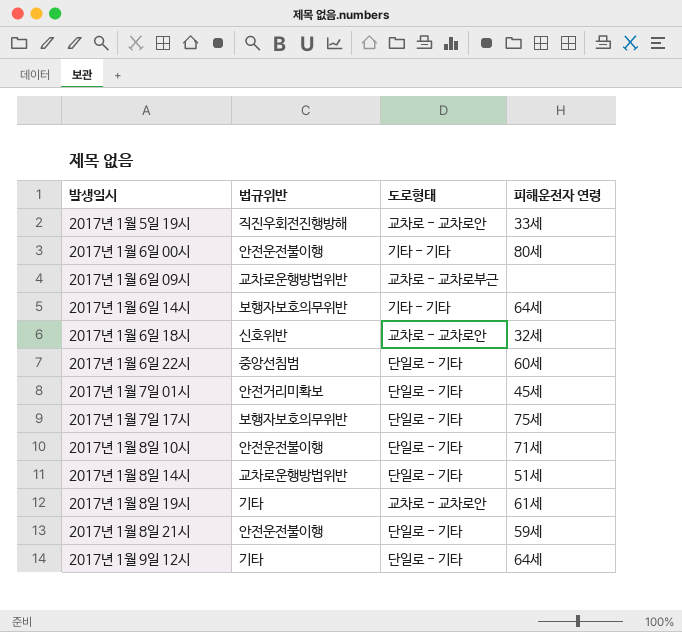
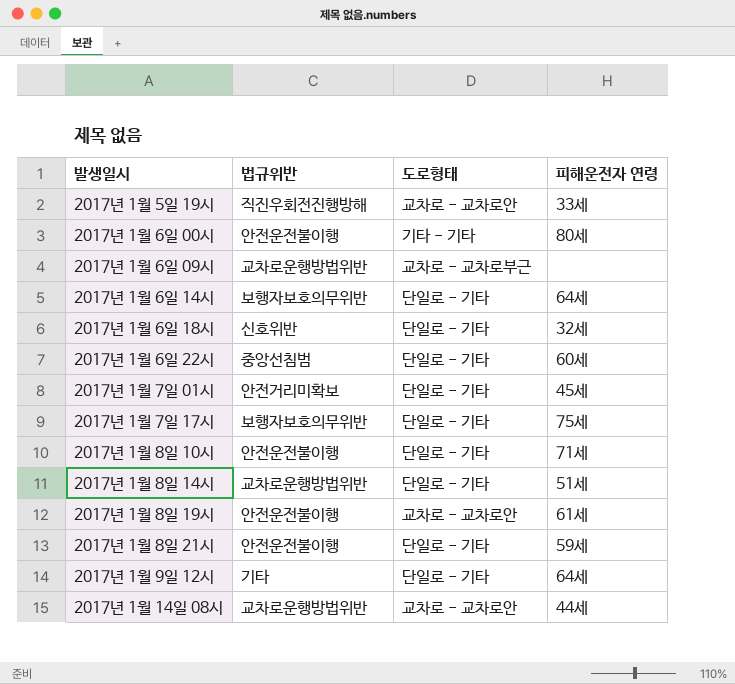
2017년 1월 6일 14시 | 도로형태: 기타 - 기타 -> 단일로 - 기타
2017년 1월 6일 18시 | 도로형태: 교차로 - 교차로안 -> 단일로 - 기타
2017년 1월 8일 19시 | 법규위반: 기타 -> 안전운전불이행
row 2017년 1월 14일 08시: none -> 교차로운행방법위반 | 교차로 - 교차로안 | 44세

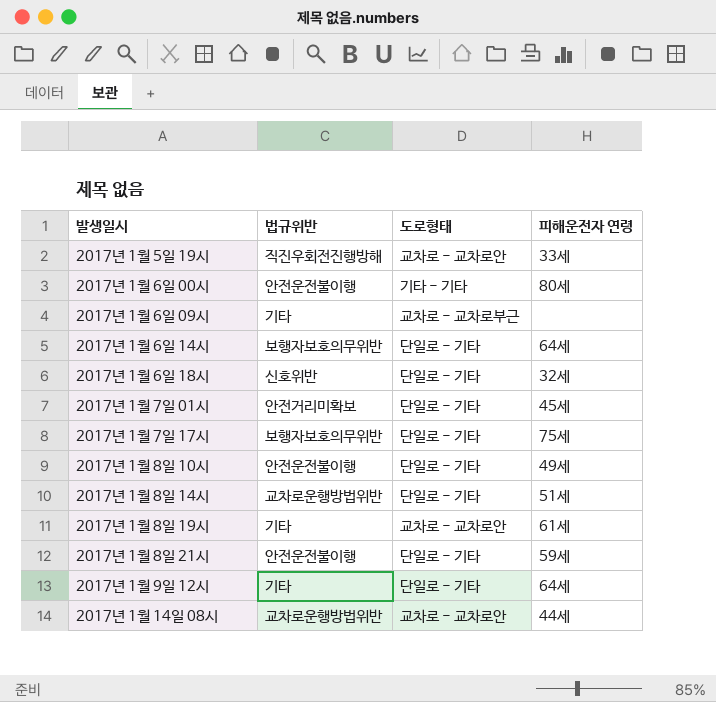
row 2017년 1월 6일 22시: 중앙선침범 | 단일로 - 기타 | 60세 -> none
2017년 1월 6일 09시 | 법규위반: 교차로운행방법위반 -> 기타
2017년 1월 8일 10시 | 피해운전자 연령: 71세 -> 49세
2017년 1월 8일 19시 | 법규위반: 안전운전불이행 -> 기타

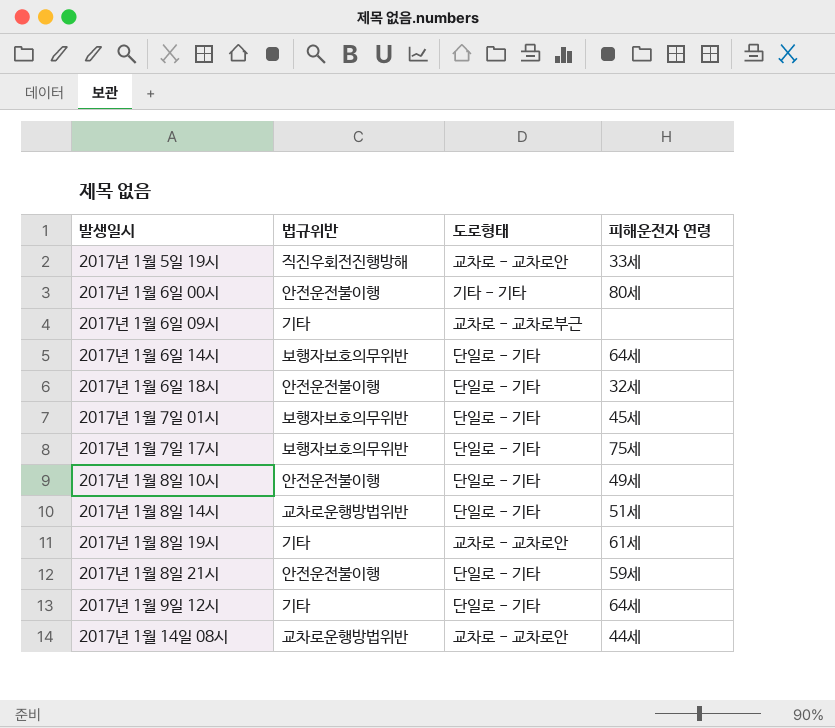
2017년 1월 6일 18시 | 법규위반: 신호위반 -> 안전운전불이행
2017년 1월 7일 01시 | 법규위반: 안전거리미확보 -> 보행자보호의무위반

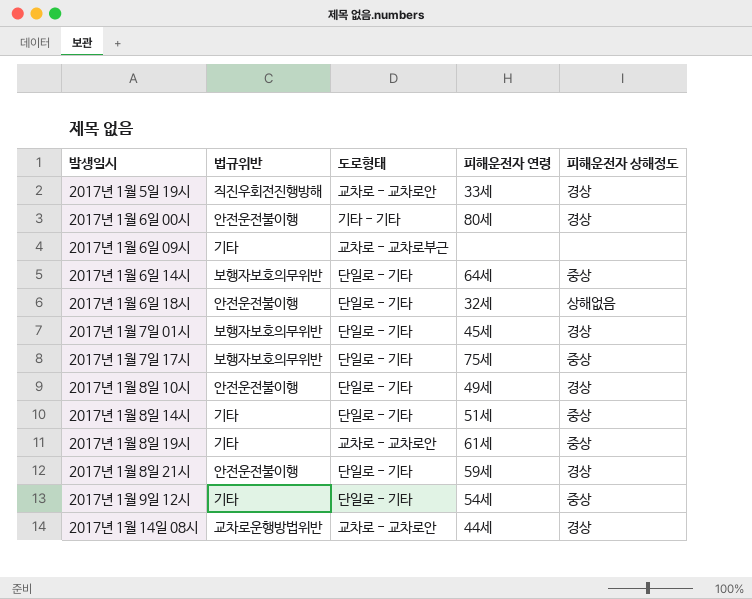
column 피해운전자 상해정도 | position: none -> 5
2017년 1월 8일 14시 | 법규위반: 교차로운행방법위반 -> 기타
2017년 1월 9일 12시 | 피해운전자 연령: 64세 -> 54세

